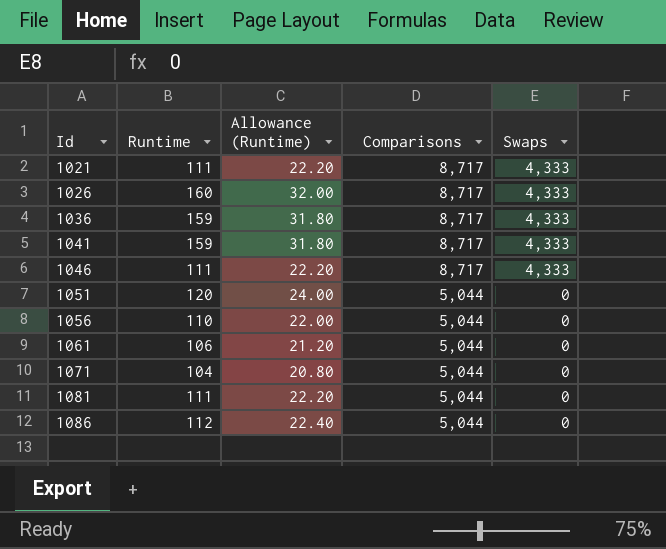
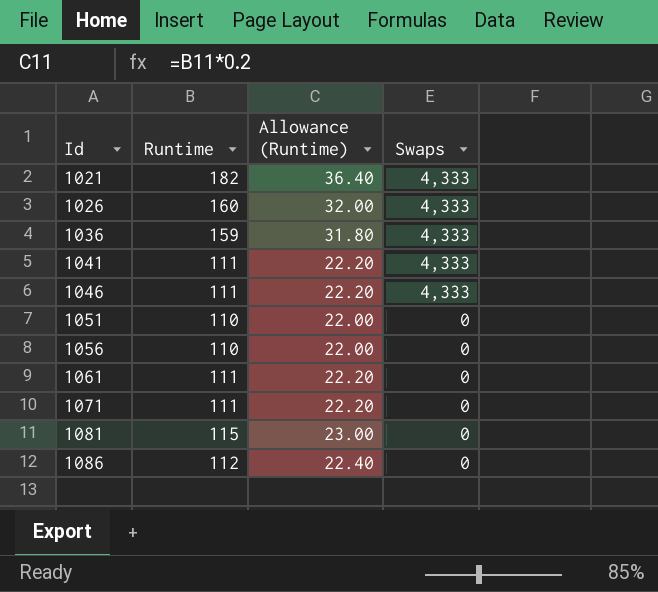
column Comparisons | position: 4 -> none
1021 | Runtime: 111 -> 182
1021 | Allowance (Runtime): 22.20 -> 36.40
1041 | Runtime: 159 -> 111
1041 | Allowance (Runtime): 31.80 -> 22.20
1051 | Runtime: 120 -> 110
1051 | Allowance (Runtime): 24.00 -> 22.00
1061 | Runtime: 106 -> 111
1061 | Allowance (Runtime): 21.20 -> 22.20
1071 | Runtime: 104 -> 111
1071 | Allowance (Runtime): 20.80 -> 22.20
1081 | Runtime: 111 -> 115
1081 | Allowance (Runtime): 22.20 -> 23.00

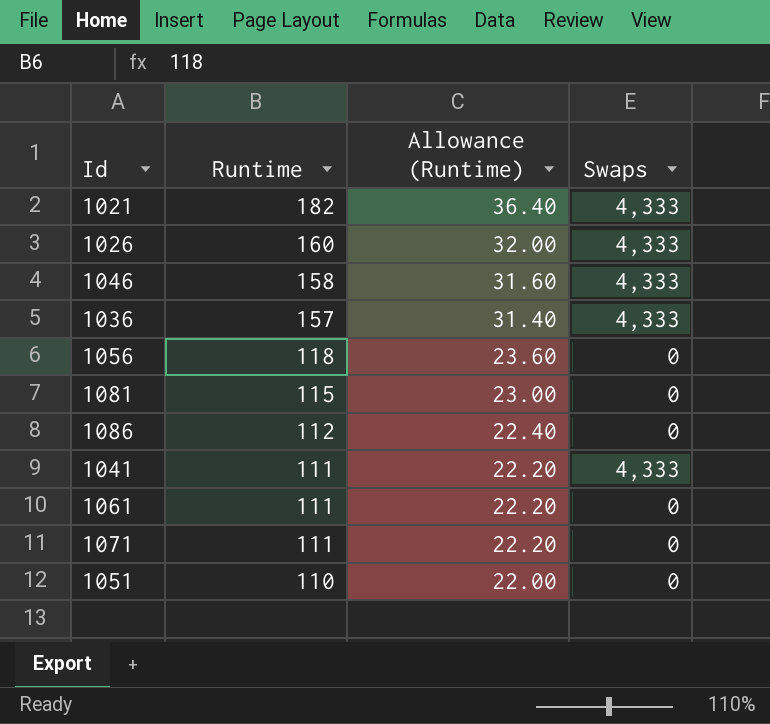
row order: Id ascending -> Runtime descending
1046 | Runtime: 111 -> 158
1046 | Allowance (Runtime): 22.20 -> 31.60
1036 | Runtime: 159 -> 157
1036 | Allowance (Runtime): 31.80 -> 31.40
1056 | Runtime: 110 -> 118
1056 | Allowance (Runtime): 22.00 -> 23.60

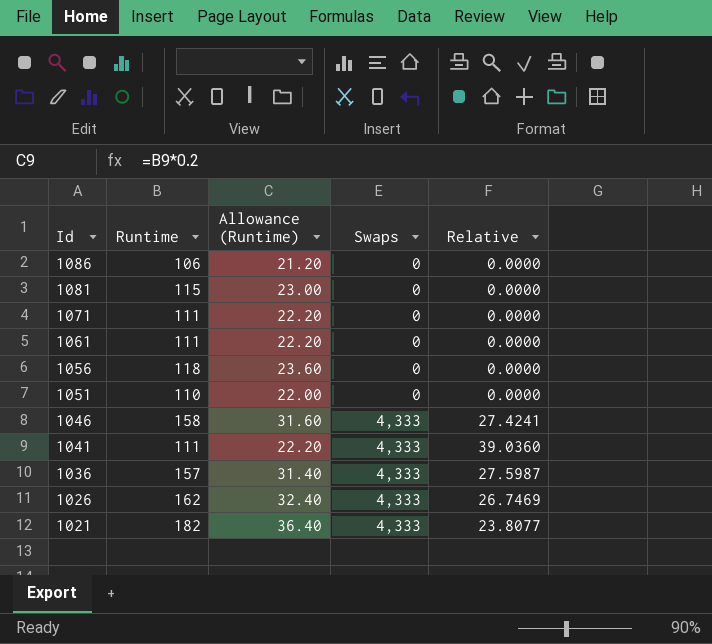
row order: Runtime descending -> Id descending
column Relative | formula: none -> [Swaps] / [Runtime]
1086 | Runtime: 112 -> 106
1086 | Allowance (Runtime): 22.40 -> 21.20
1026 | Runtime: 160 -> 162
1026 | Allowance (Runtime): 32.00 -> 32.40

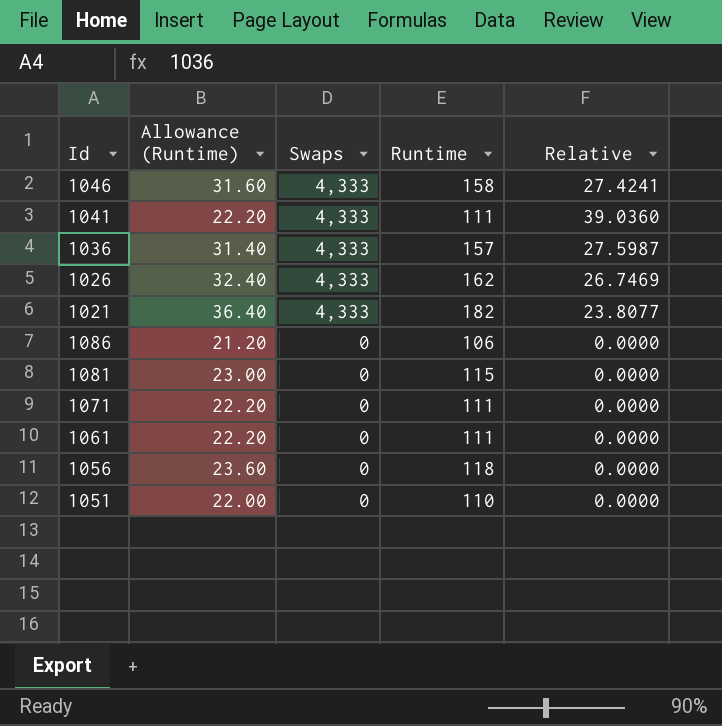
row order: Id descending -> Swaps descending
column Runtime | position: 2 -> 4

